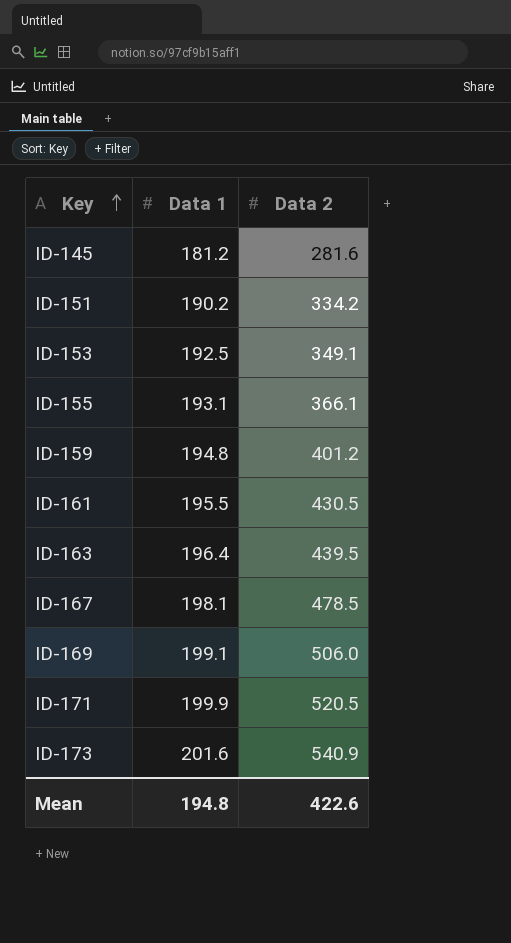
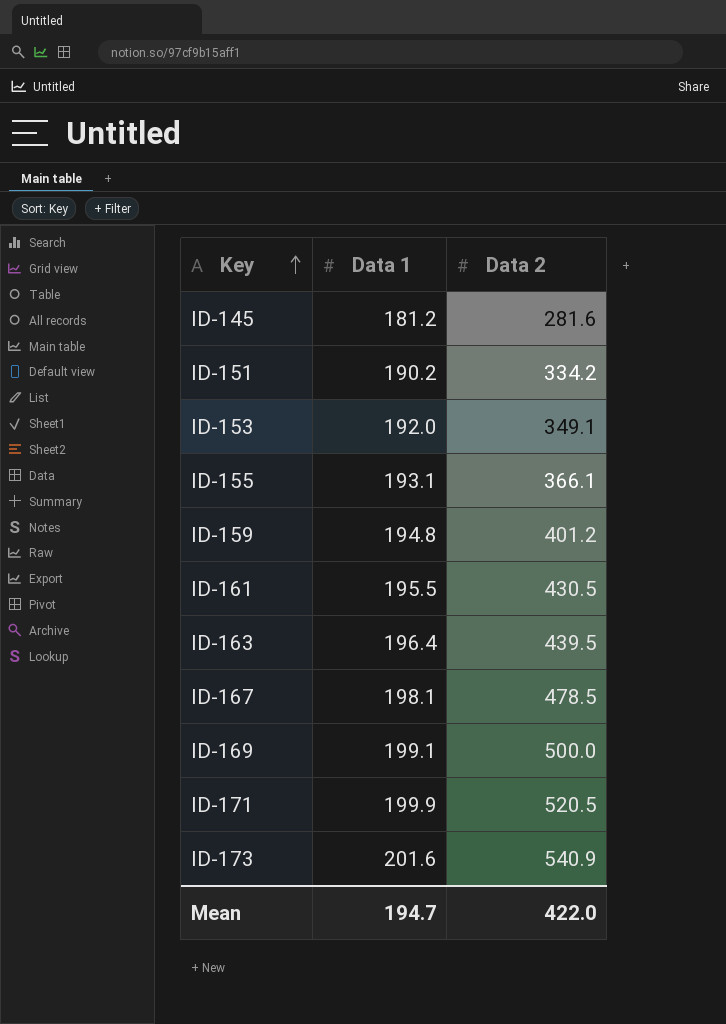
ID-153 | Data 1: 192.5 -> 192.0
ID-169 | Data 2: 506.0 -> 500.0
Mean | Data 1: 194.8 -> 194.7
Mean | Data 2: 422.6 -> 422.0

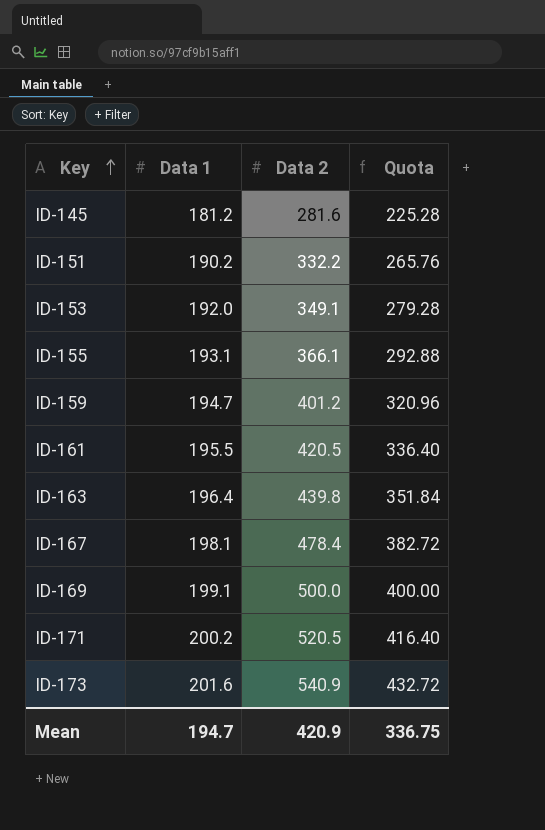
column Quota | formula: none -> [Data 2] * 0.8
ID-151 | Data 2: 334.2 -> 332.2
ID-159 | Data 1: 194.8 -> 194.7
ID-161 | Data 2: 430.5 -> 420.5
ID-163 | Data 2: 439.5 -> 439.8
ID-167 | Data 2: 478.5 -> 478.4
ID-171 | Data 1: 199.9 -> 200.2
Mean | Data 2: 422.0 -> 420.9

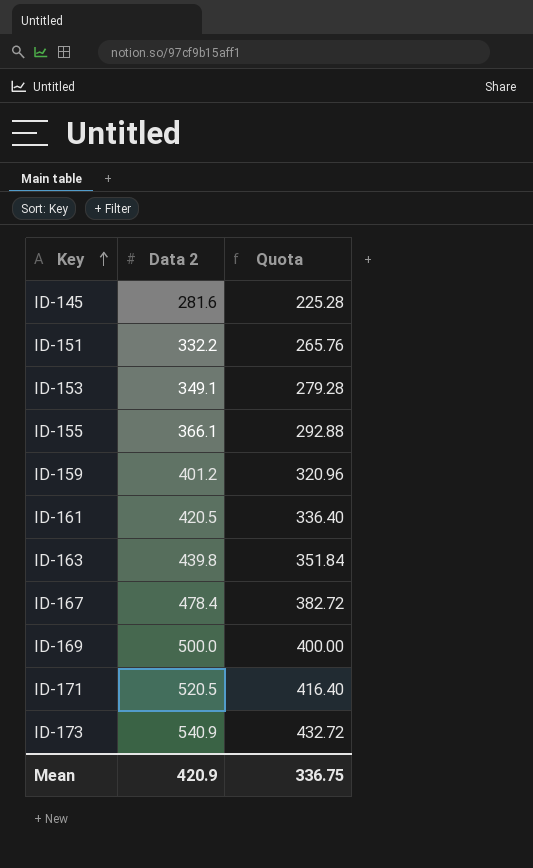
column Data 1 | position: 2 -> none

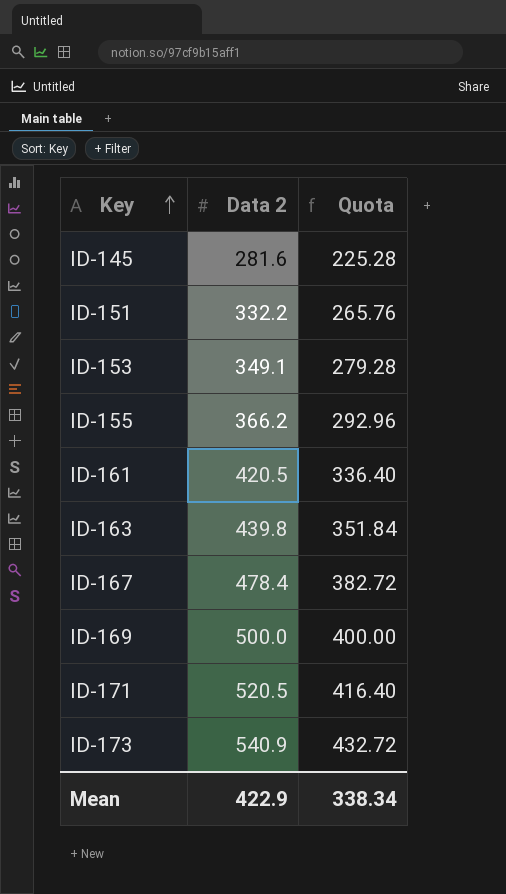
row ID-159: 401.2 | 320.96 -> none
ID-155 | Data 2: 366.1 -> 366.2
ID-155 | Quota: 292.88 -> 292.96
Mean | Data 2: 420.9 -> 422.9
Mean | Quota: 336.75 -> 338.34

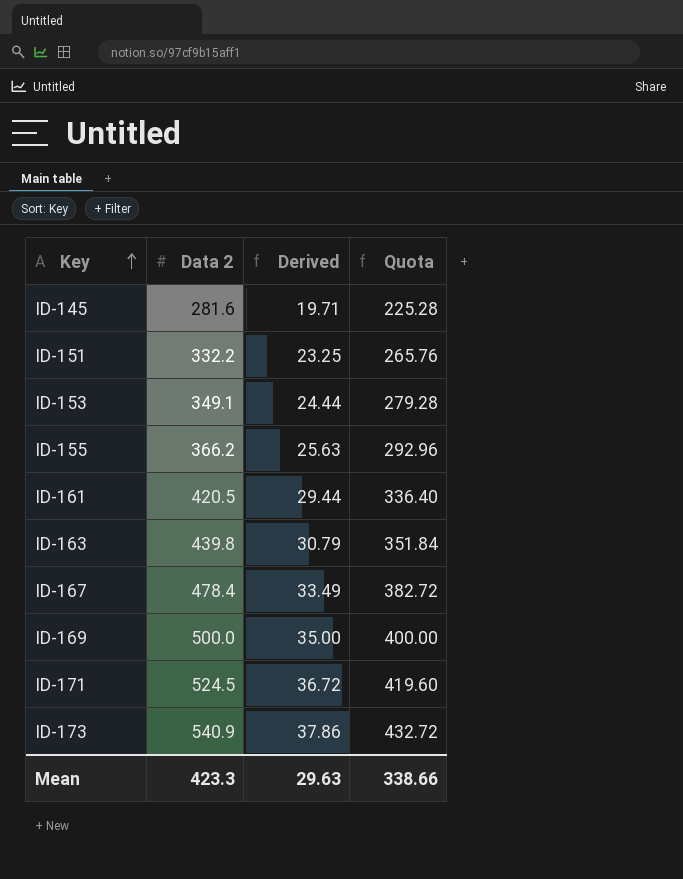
column Derived | formula: none -> [Data 2] * 0.07
ID-171 | Data 2: 520.5 -> 524.5
ID-171 | Quota: 416.40 -> 419.60
Mean | Data 2: 422.9 -> 423.3
Mean | Quota: 338.34 -> 338.66

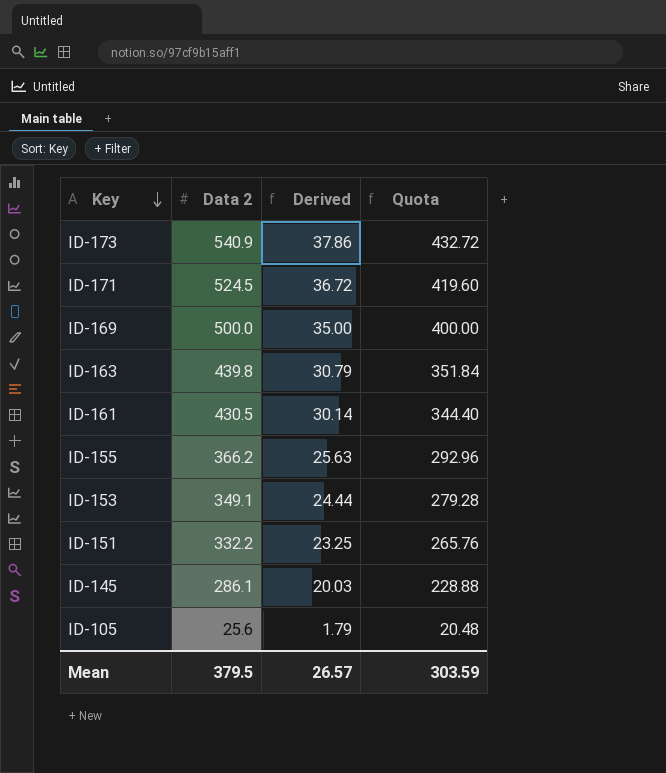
row order: Key ascending -> Key descending
row ID-167: 478.4 | 33.49 | 382.72 -> none
ID-161 | Data 2: 420.5 -> 430.5
ID-161 | Derived: 29.44 -> 30.14
ID-161 | Quota: 336.40 -> 344.40
ID-145 | Data 2: 281.6 -> 286.1
ID-145 | Derived: 19.71 -> 20.03
ID-145 | Quota: 225.28 -> 228.88
row ID-105: none -> 25.6 | 1.79 | 20.48
Mean | Data 2: 423.3 -> 379.5
Mean | Derived: 29.63 -> 26.57
Mean | Quota: 338.66 -> 303.59

